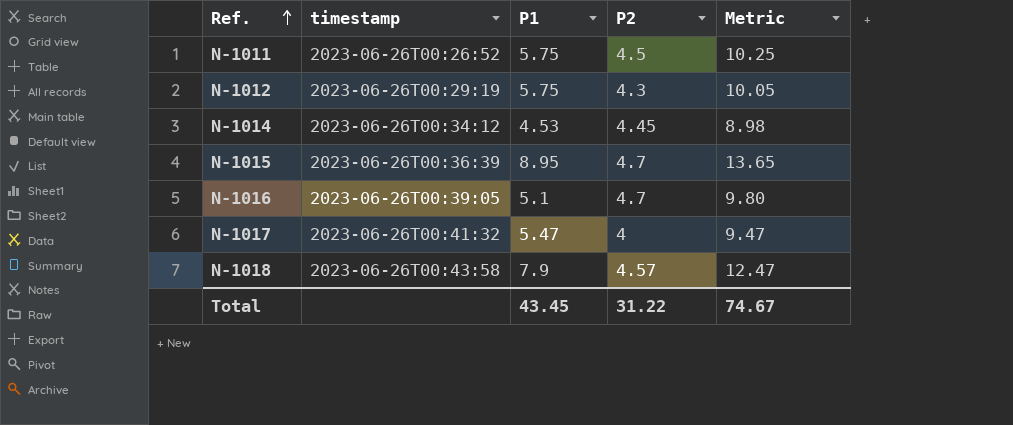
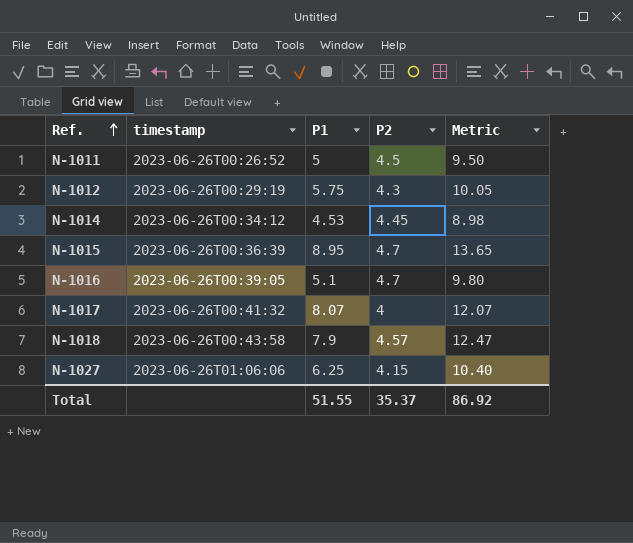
N-1011 | P1: 5.75 -> 5
N-1011 | Metric: 10.25 -> 9.50
N-1017 | P1: 5.47 -> 8.07
N-1017 | Metric: 9.47 -> 12.07
row N-1027: none -> 2023-06-26T01:06:06 | 6.25 | 4.15 | 10.40
Total | P1: 43.45 -> 51.55
Total | P2: 31.22 -> 35.37
Total | Metric: 74.67 -> 86.92

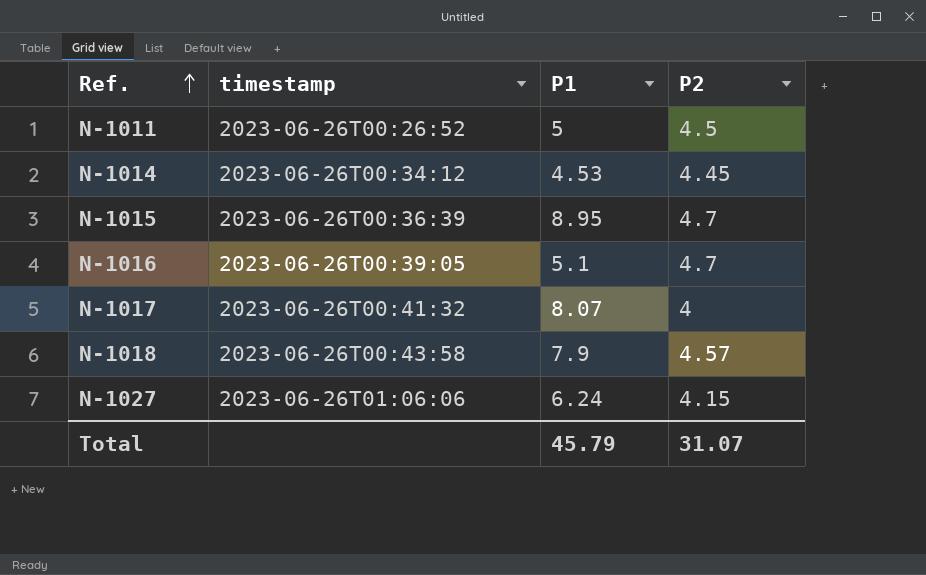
column Metric | formula: [P1] + [P2] -> none
row N-1012: 2023-06-26T00:29:19 | 5.75 | 4.3 | 10.05 -> none
N-1027 | P1: 6.25 -> 6.24
Total | P1: 51.55 -> 45.79
Total | P2: 35.37 -> 31.07

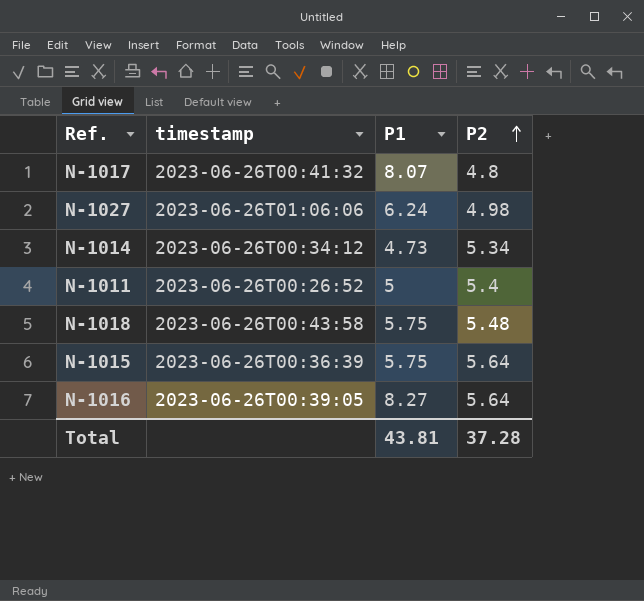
row order: Ref. ascending -> P2 ascending
N-1017 | P2: 4 -> 4.8
N-1027 | P2: 4.15 -> 4.98
N-1014 | P1: 4.53 -> 4.73
N-1014 | P2: 4.45 -> 5.34
N-1011 | P2: 4.5 -> 5.4
N-1018 | P1: 7.9 -> 5.75
N-1018 | P2: 4.57 -> 5.48
N-1015 | P1: 8.95 -> 5.75
N-1015 | P2: 4.7 -> 5.64
N-1016 | P1: 5.1 -> 8.27
N-1016 | P2: 4.7 -> 5.64
Total | P1: 45.79 -> 43.81
Total | P2: 31.07 -> 37.28

